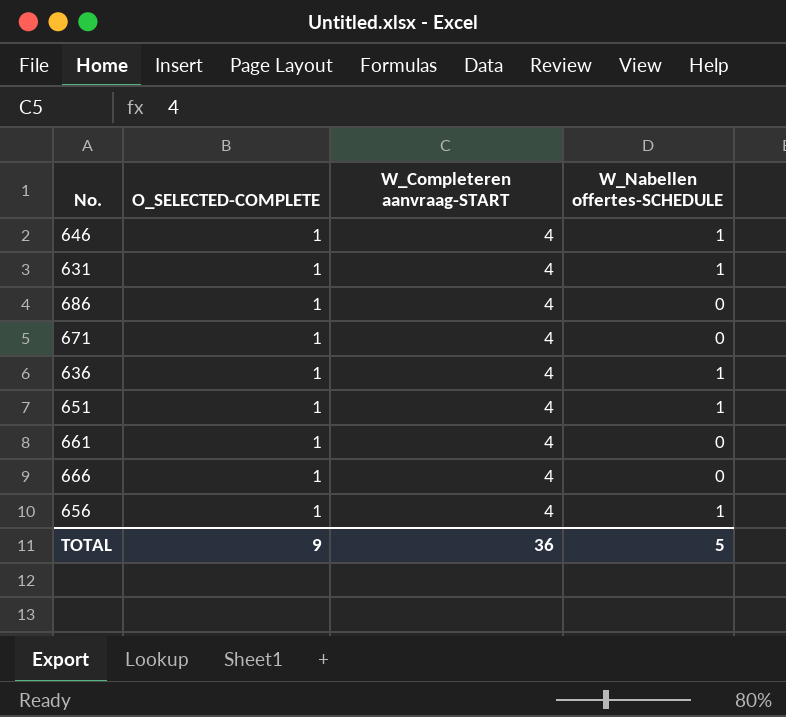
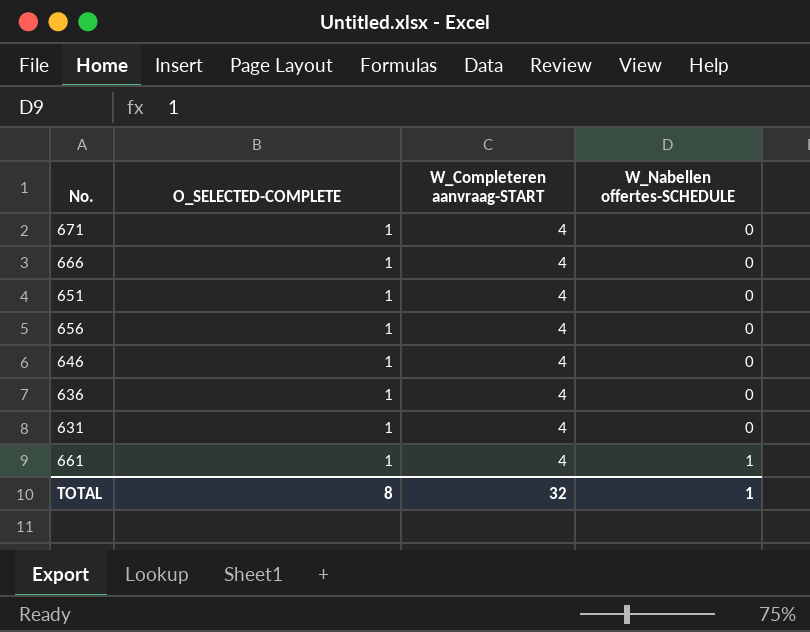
row order: none -> W_Nabellen offertes-SCHEDULE ascending
row 686: 1 | 4 | 0 -> none
651 | W_Nabellen offertes-SCHEDULE: 1 -> 0
656 | W_Nabellen offertes-SCHEDULE: 1 -> 0
646 | W_Nabellen offertes-SCHEDULE: 1 -> 0
636 | W_Nabellen offertes-SCHEDULE: 1 -> 0
631 | W_Nabellen offertes-SCHEDULE: 1 -> 0
661 | W_Nabellen offertes-SCHEDULE: 0 -> 1
TOTAL | O_SELECTED-COMPLETE: 9 -> 8
TOTAL | W_Completeren aanvraag-START: 36 -> 32
TOTAL | W_Nabellen offertes-SCHEDULE: 5 -> 1

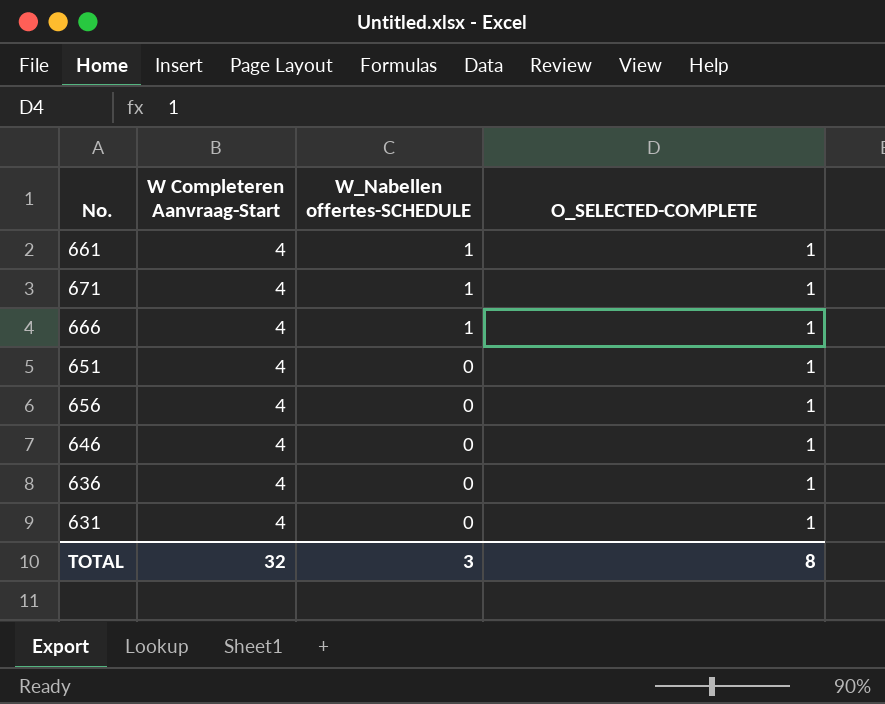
row order: W_Nabellen offertes-SCHEDULE ascending -> W_Nabellen offertes-SCHEDULE descending
column name: W_Completeren aanvraag-START -> W Completeren Aanvraag-Start
column O_SELECTED-COMPLETE | position: 2 -> 4
671 | W_Nabellen offertes-SCHEDULE: 0 -> 1
666 | W_Nabellen offertes-SCHEDULE: 0 -> 1
TOTAL | W_Nabellen offertes-SCHEDULE: 1 -> 3

